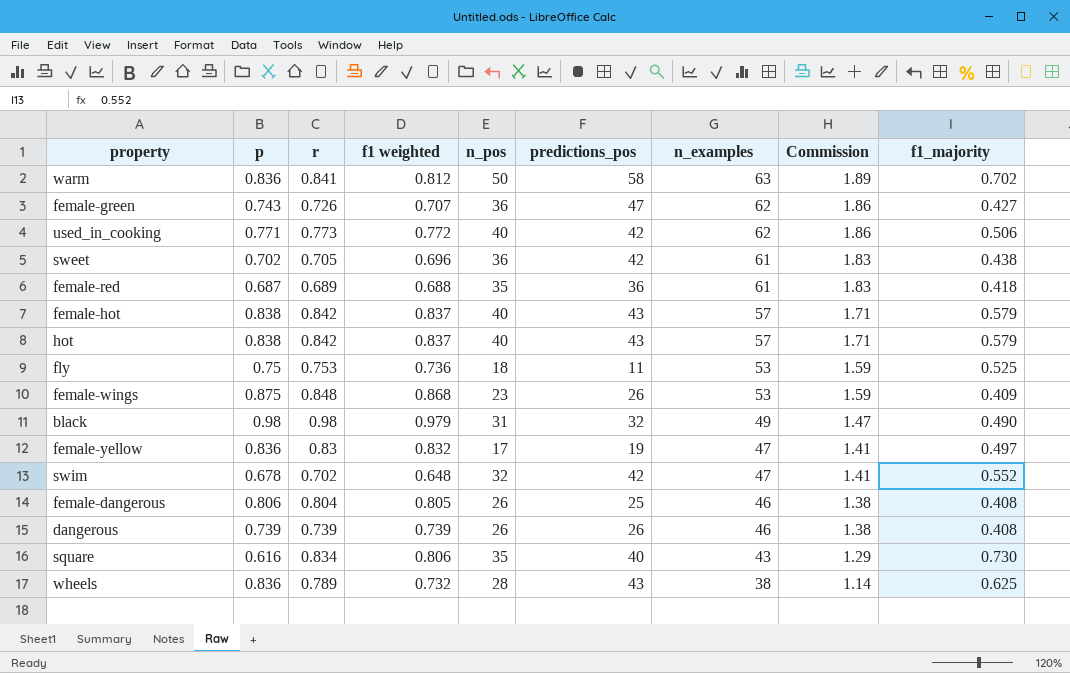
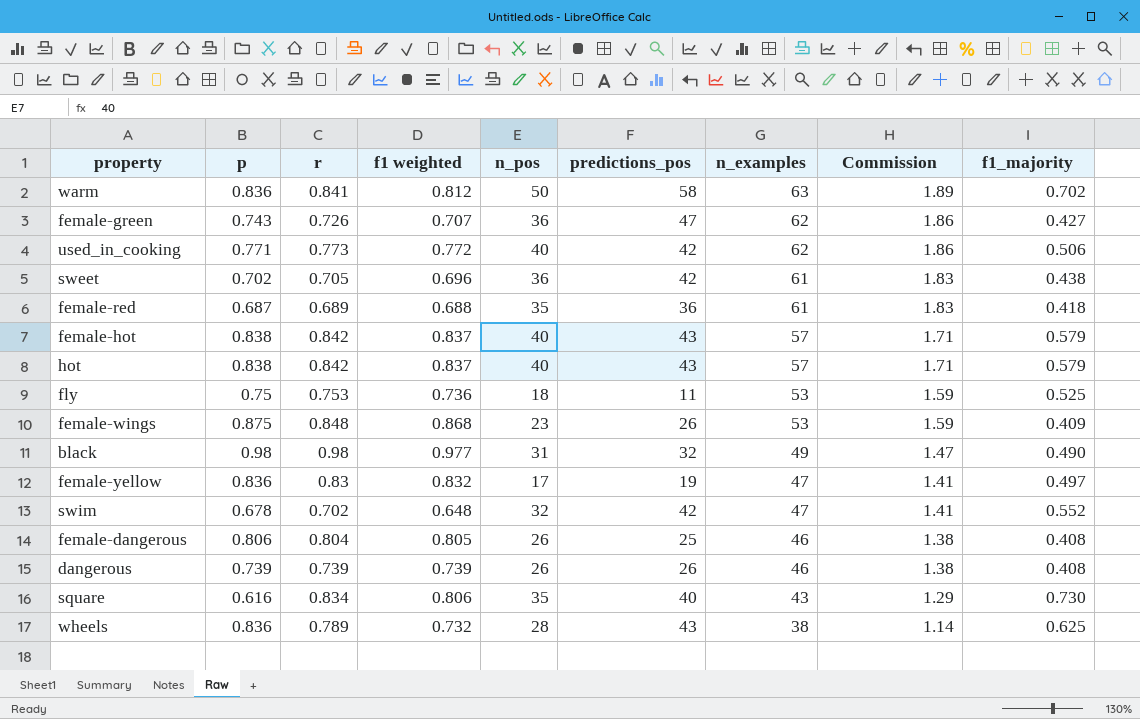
black | f1 weighted: 0.979 -> 0.977

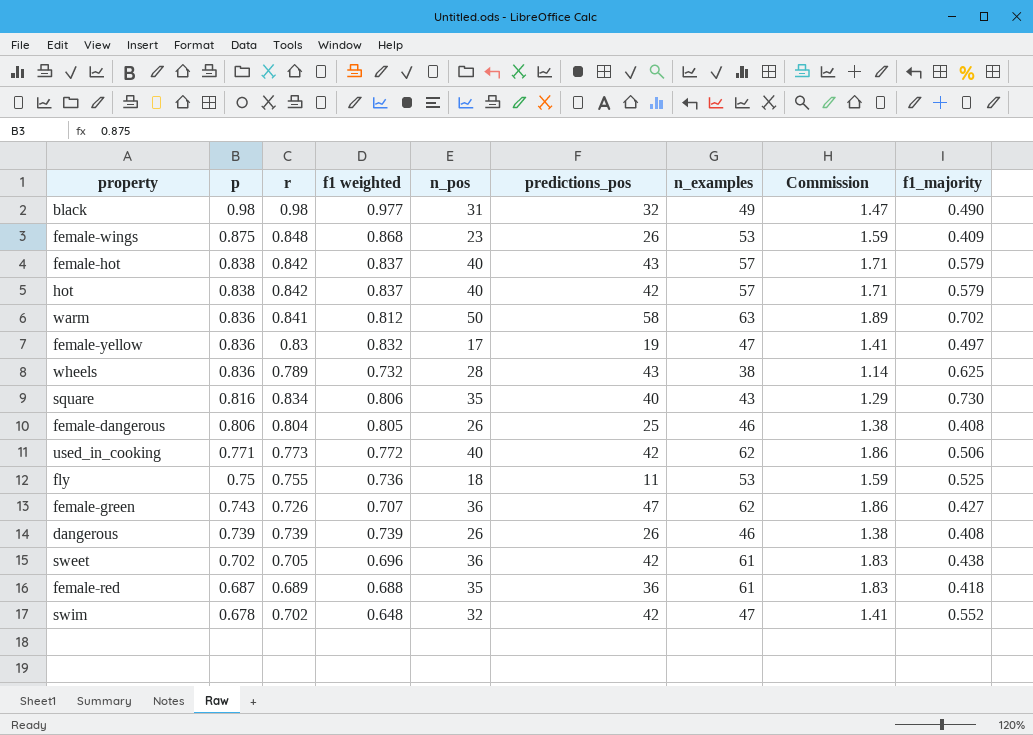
row order: n_examples descending -> p descending
hot | predictions_pos: 43 -> 42
square | p: 0.616 -> 0.816
fly | r: 0.753 -> 0.755

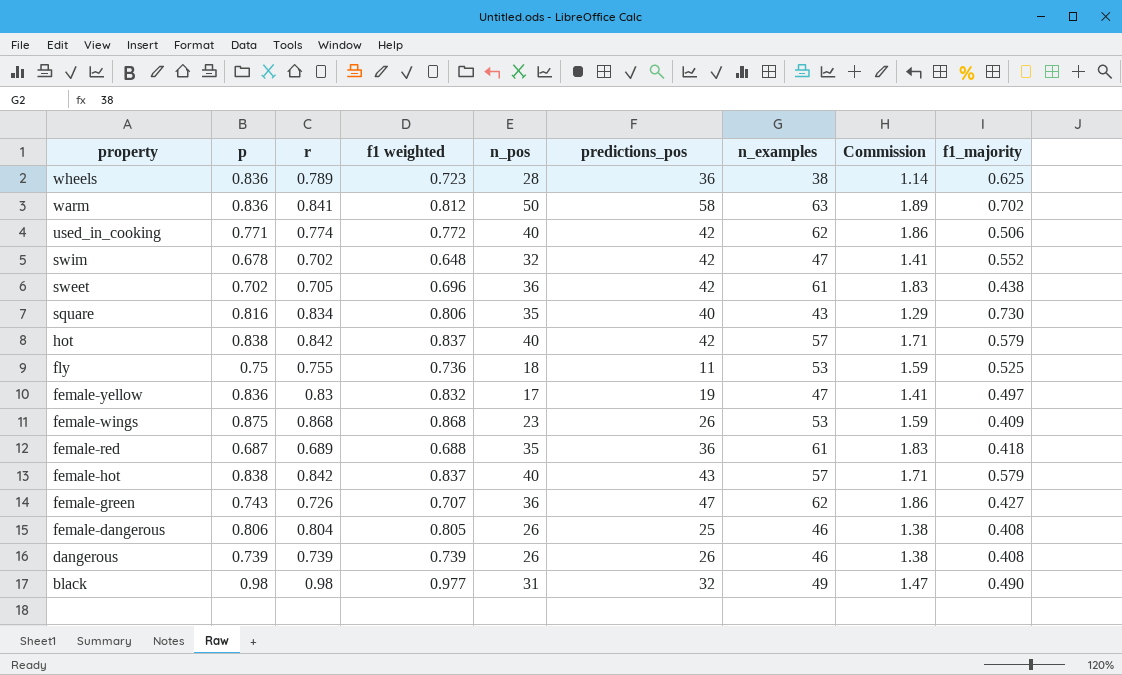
row order: p descending -> property descending
wheels | f1 weighted: 0.732 -> 0.723
wheels | predictions_pos: 43 -> 36
used_in_cooking | r: 0.773 -> 0.774
female-wings | r: 0.848 -> 0.868

